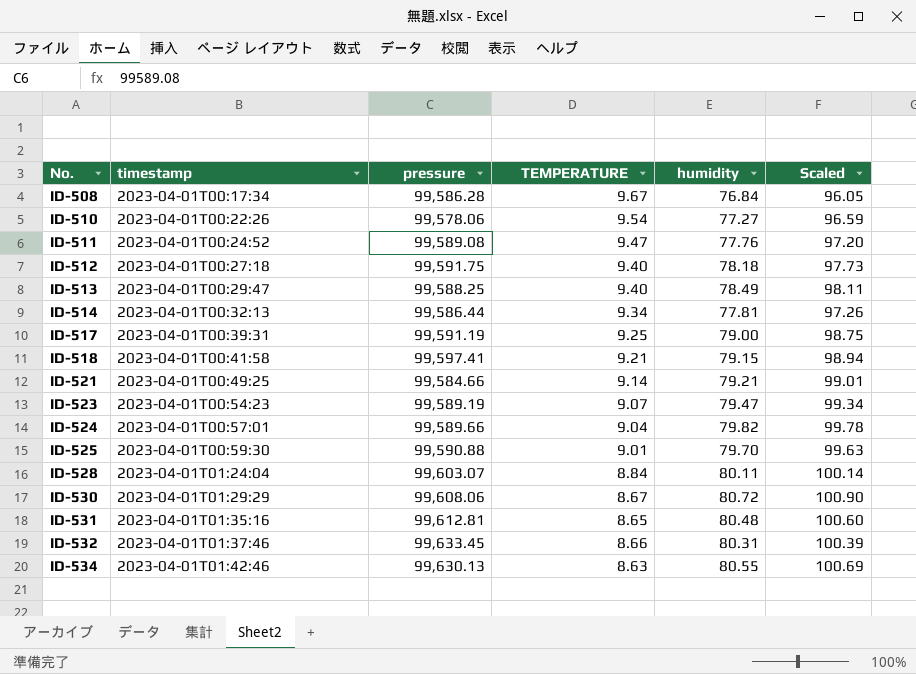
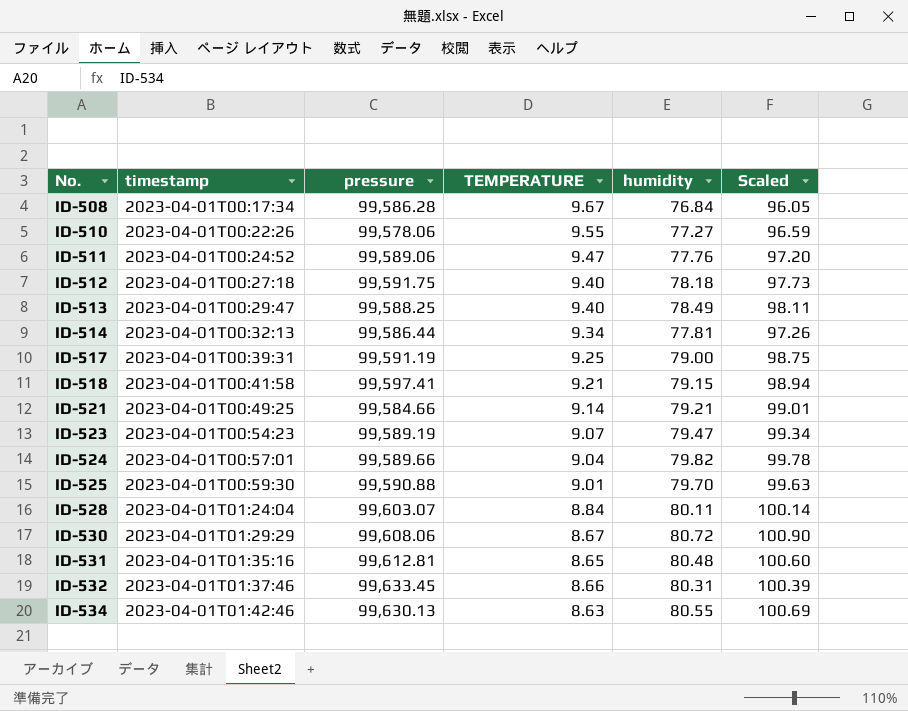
ID-510 | TEMPERATURE: 9.54 -> 9.55
ID-511 | pressure: 99,589.08 -> 99,589.06

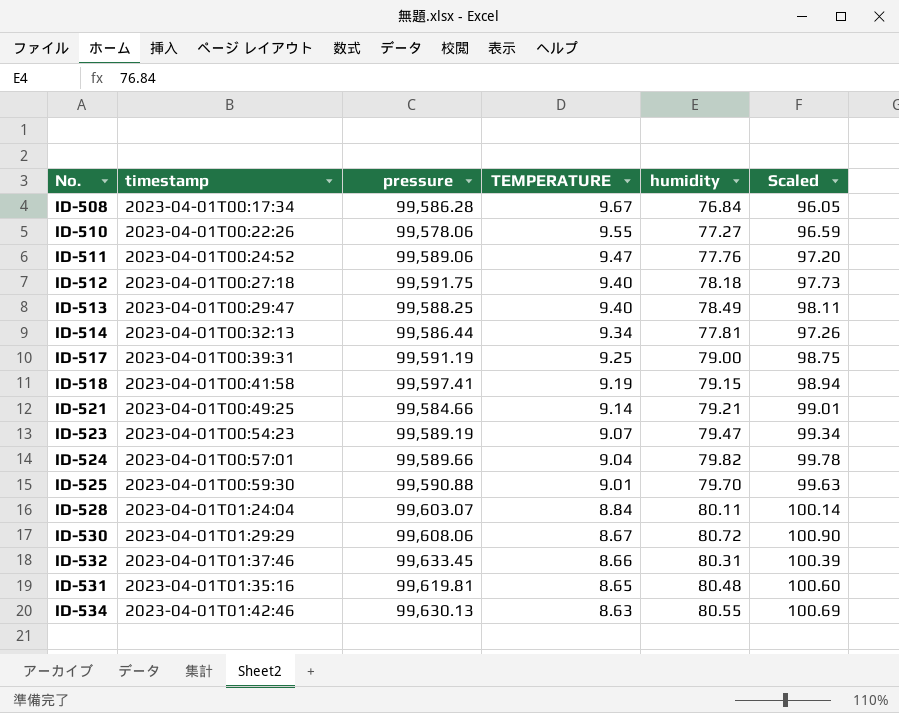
row order: No. ascending -> TEMPERATURE descending
ID-518 | TEMPERATURE: 9.21 -> 9.19
ID-531 | pressure: 99,612.81 -> 99,619.81

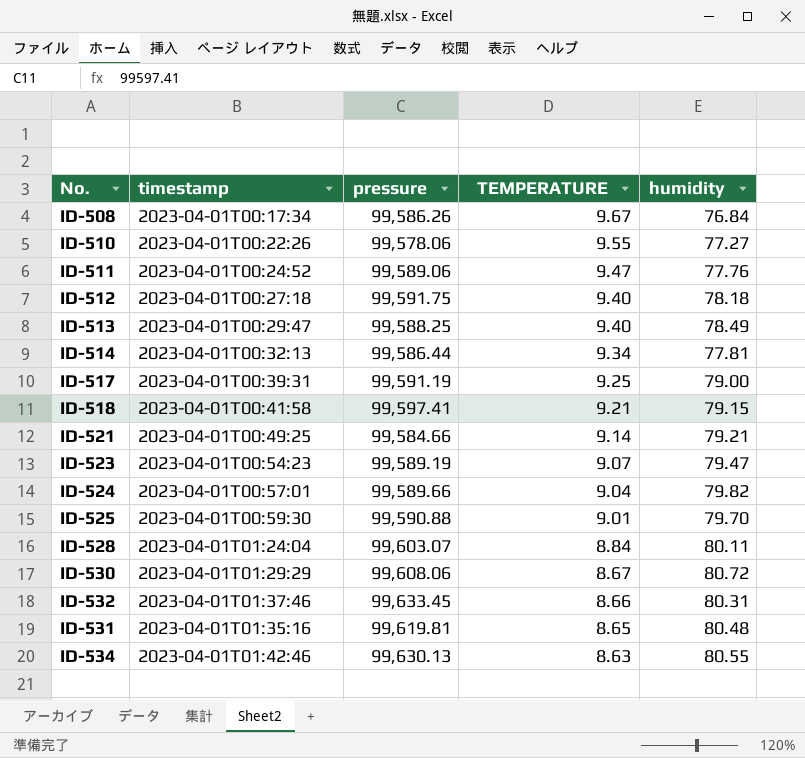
column Scaled | formula: [humidity] * 1.25 -> none
ID-508 | pressure: 99,586.28 -> 99,586.26
ID-518 | TEMPERATURE: 9.19 -> 9.21

